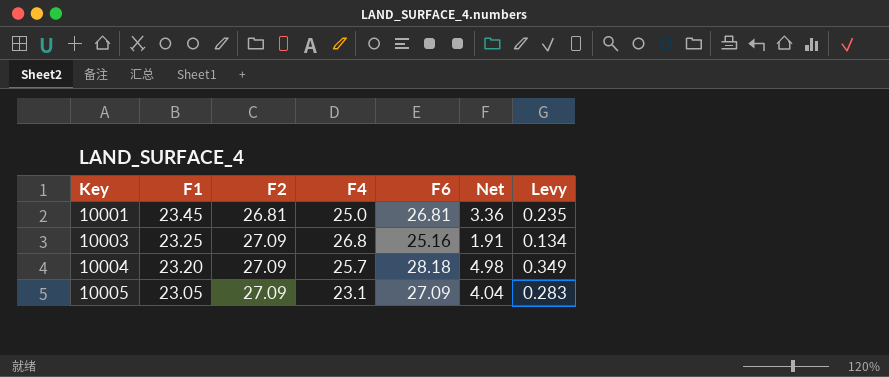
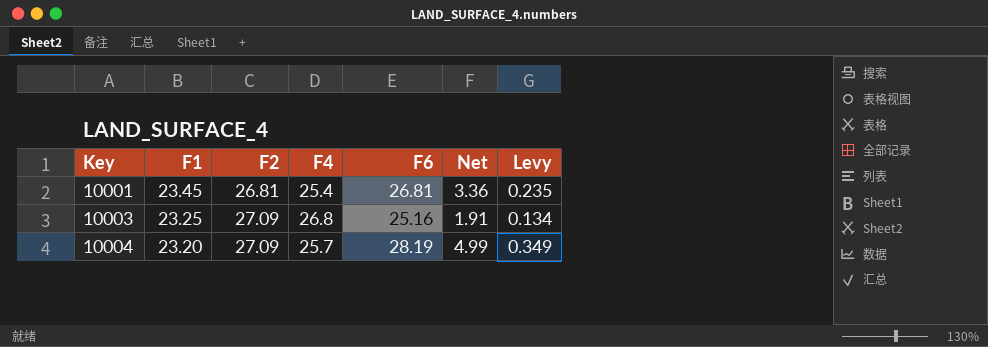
row 10005: 23.05 | 27.09 | 23.1 | 27.09 | 4.04 | 0.283 -> none
10001 | F4: 25.0 -> 25.4
10004 | F6: 28.18 -> 28.19
10004 | Net: 4.98 -> 4.99

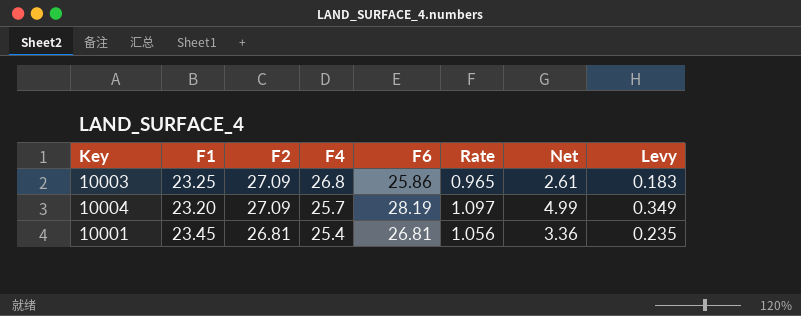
row order: Key ascending -> F2 descending
column Rate | formula: none -> [F6] / [F4]
10003 | F6: 25.16 -> 25.86
10003 | Net: 1.91 -> 2.61
10003 | Levy: 0.134 -> 0.183

